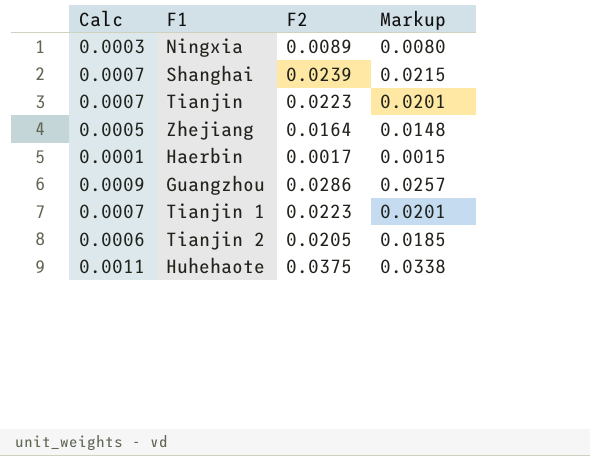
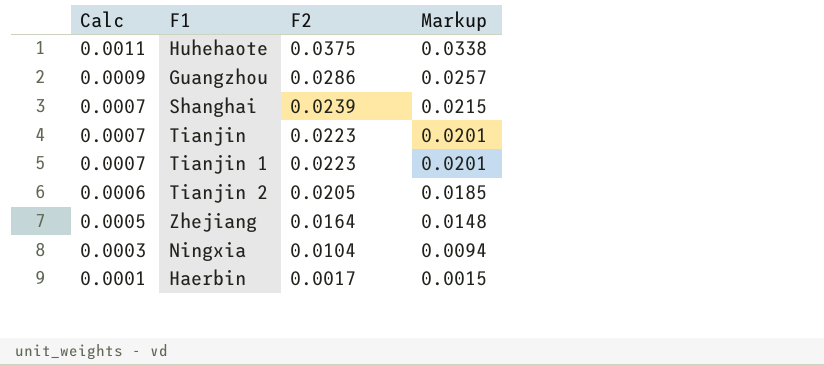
row order: none -> Calc descending
Ningxia | F2: 0.0089 -> 0.0104
Ningxia | Markup: 0.0080 -> 0.0094

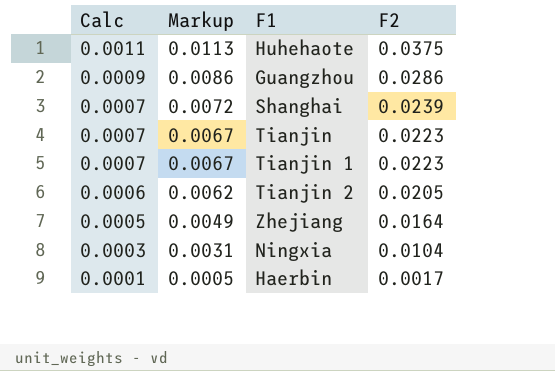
column Markup | formula: [F2] * 0.9 -> [F2] * 0.3
column Markup | position: 4 -> 2

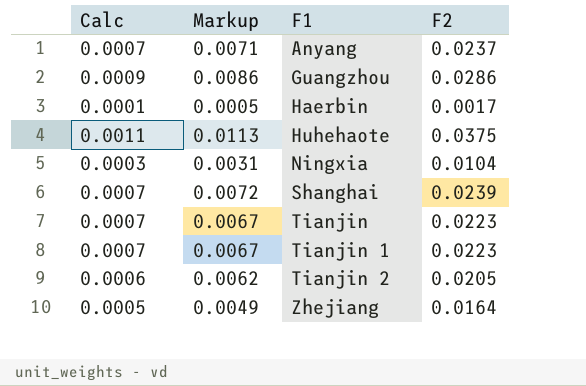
row order: Calc descending -> F1 ascending
row Anyang: none -> 0.0007 | 0.0071 | 0.0237

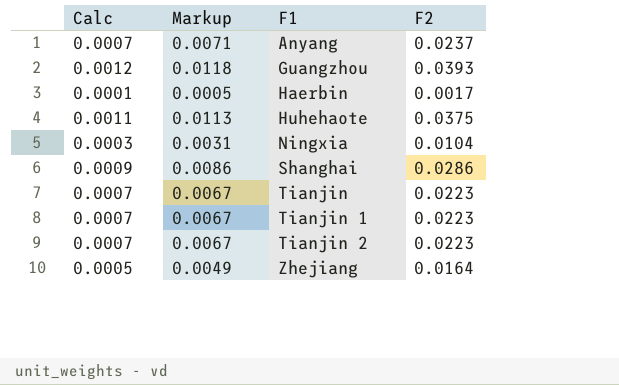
Guangzhou | Calc: 0.0009 -> 0.0012
Guangzhou | Markup: 0.0086 -> 0.0118
Guangzhou | F2: 0.0286 -> 0.0393
Shanghai | Calc: 0.0007 -> 0.0009
Shanghai | Markup: 0.0072 -> 0.0086
Shanghai | F2: 0.0239 -> 0.0286
Tianjin 2 | Calc: 0.0006 -> 0.0007
Tianjin 2 | Markup: 0.0062 -> 0.0067
Tianjin 2 | F2: 0.0205 -> 0.0223

